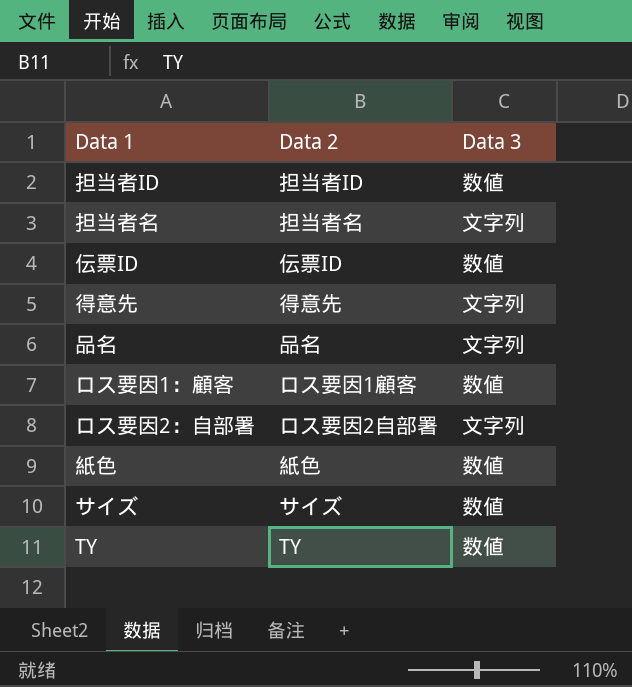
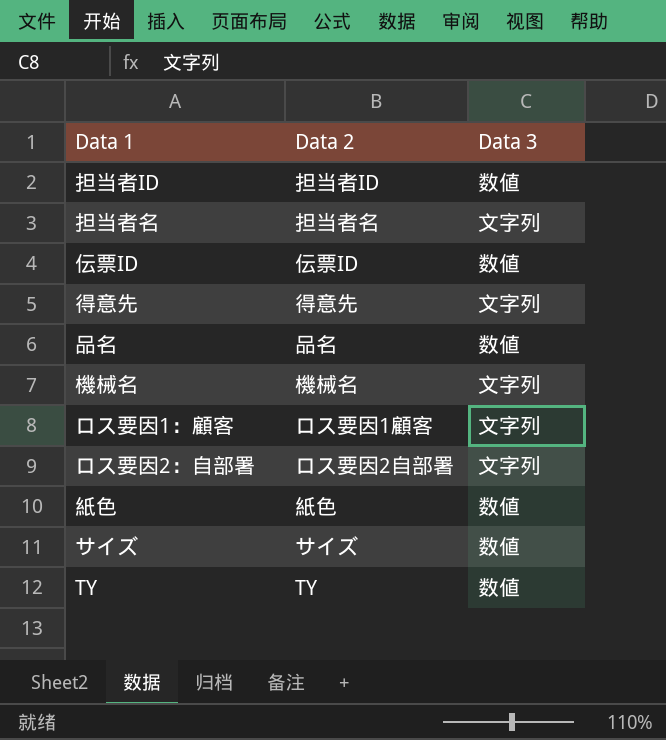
品名 | Data 3: 文字列 -> 数値
row 機械名: none -> 機械名 | 文字列
ロス要因1：顧客 | Data 3: 数値 -> 文字列

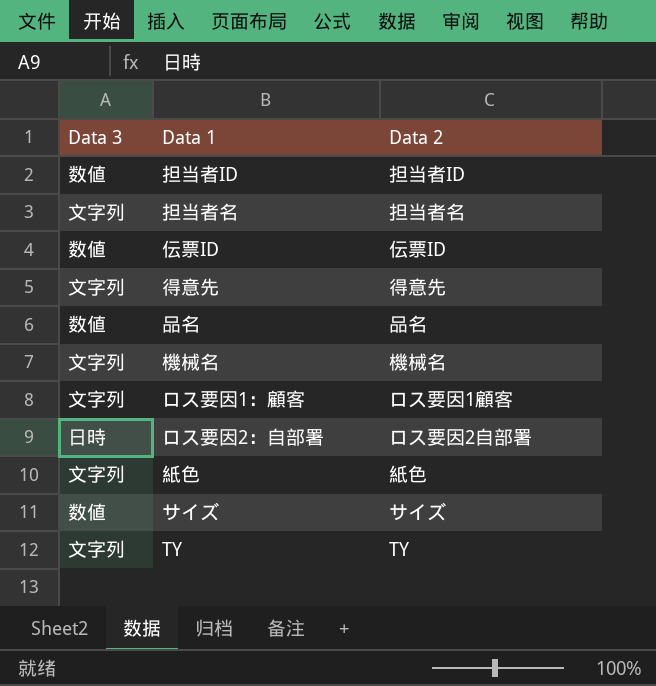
column Data 3 | position: 3 -> 1
ロス要因2：自部署 | Data 3: 文字列 -> 日時
紙色 | Data 3: 数値 -> 文字列
TY | Data 3: 数値 -> 文字列

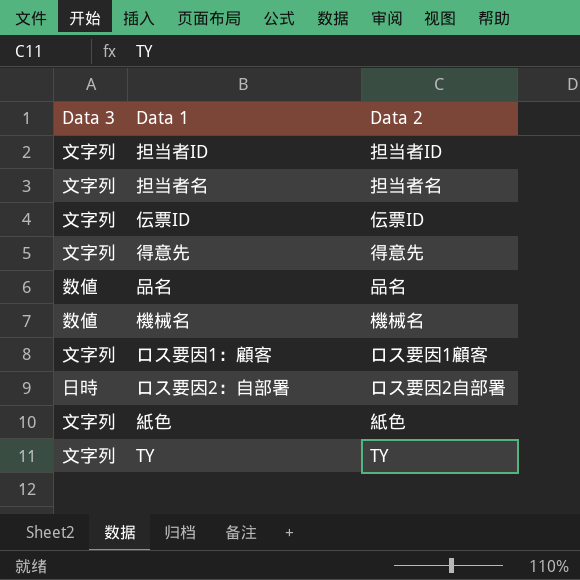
row サイズ: 数値 | サイズ -> none
担当者ID | Data 3: 数値 -> 文字列
伝票ID | Data 3: 数値 -> 文字列
機械名 | Data 3: 文字列 -> 数値

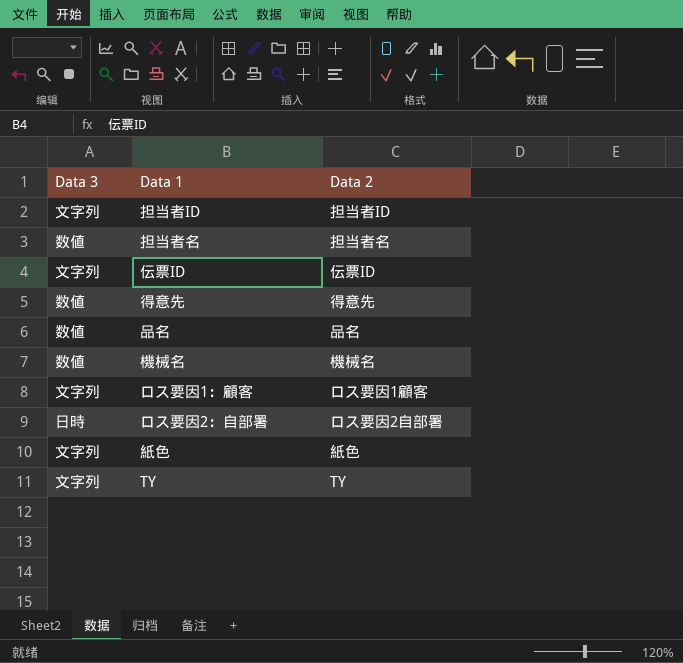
担当者名 | Data 3: 文字列 -> 数値
得意先 | Data 3: 文字列 -> 数値

